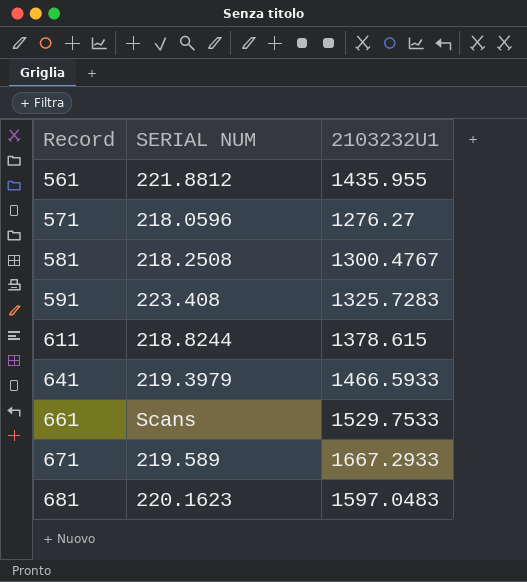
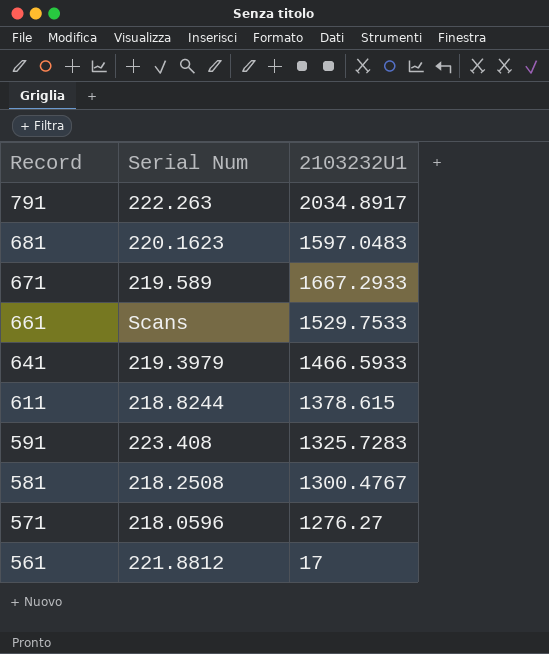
row order: Record ascending -> Record descending
column name: SERIAL NUM -> Serial Num
row 791: none -> 222.263 | 2034.8917
561 | 2103232U1: 1435.955 -> 17

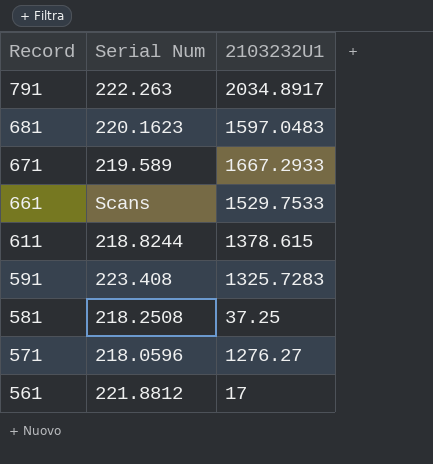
row 641: 219.3979 | 1466.5933 -> none
581 | 2103232U1: 1300.4767 -> 37.25

